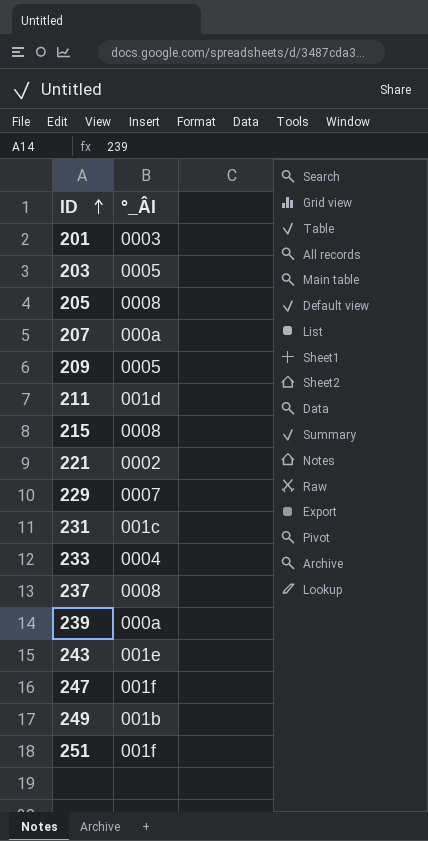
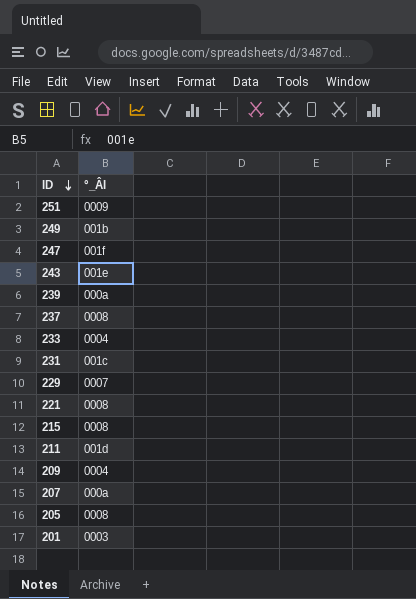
row order: ID ascending -> ID descending
row 203: 0005 -> none
251 | °_ÂI: 001f -> 0009
221 | °_ÂI: 0002 -> 0008
209 | °_ÂI: 0005 -> 0004

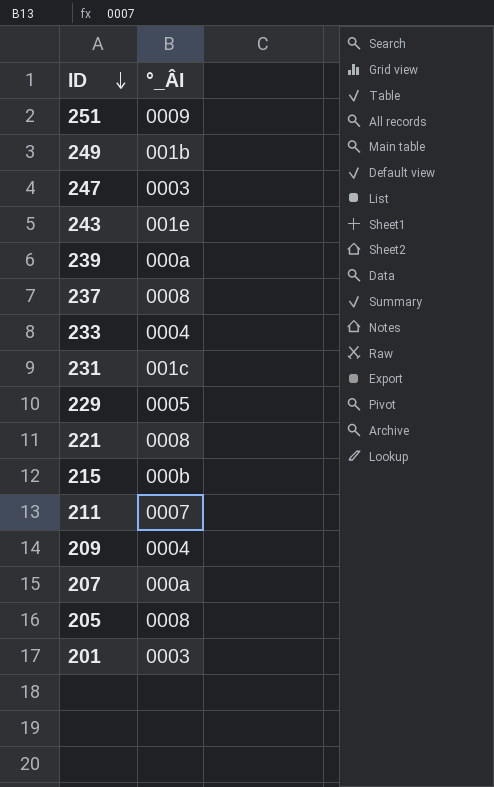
247 | °_ÂI: 001f -> 0003
229 | °_ÂI: 0007 -> 0005
215 | °_ÂI: 0008 -> 000b
211 | °_ÂI: 001d -> 0007

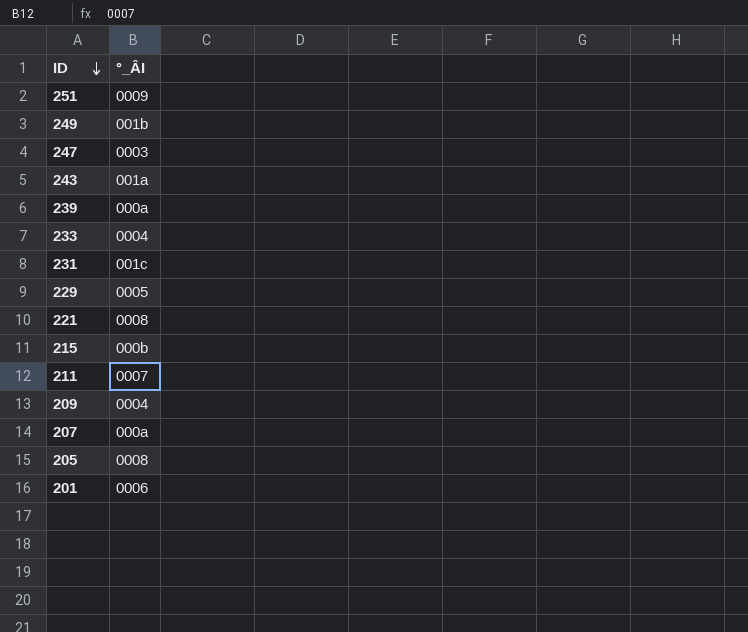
row 237: 0008 -> none
243 | °_ÂI: 001e -> 001a
201 | °_ÂI: 0003 -> 0006

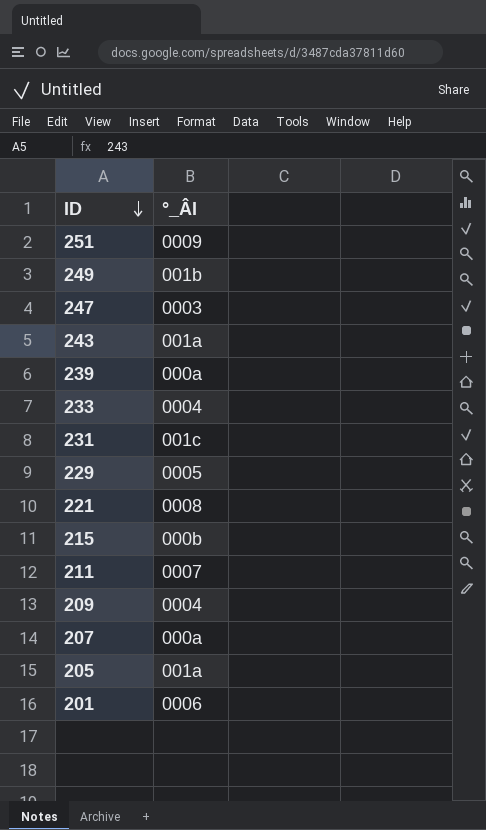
205 | °_ÂI: 0008 -> 001a

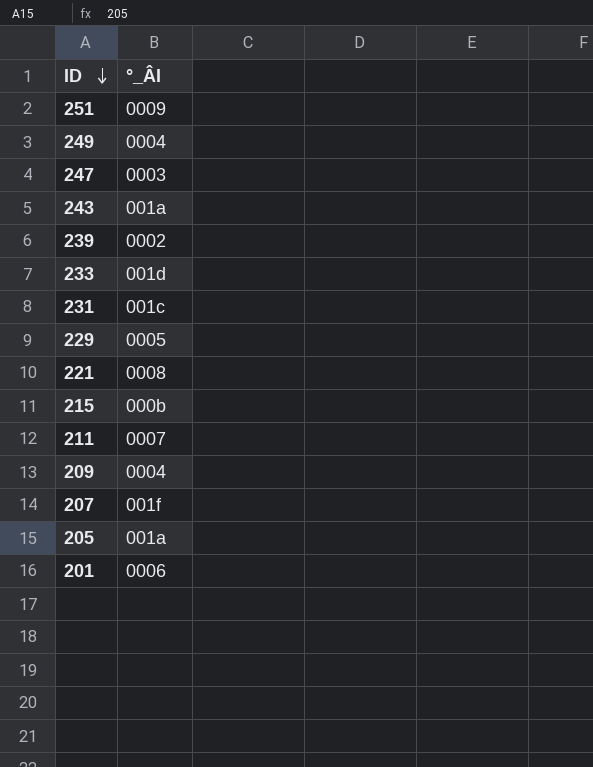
249 | °_ÂI: 001b -> 0004
239 | °_ÂI: 000a -> 0002
233 | °_ÂI: 0004 -> 001d
207 | °_ÂI: 000a -> 001f

